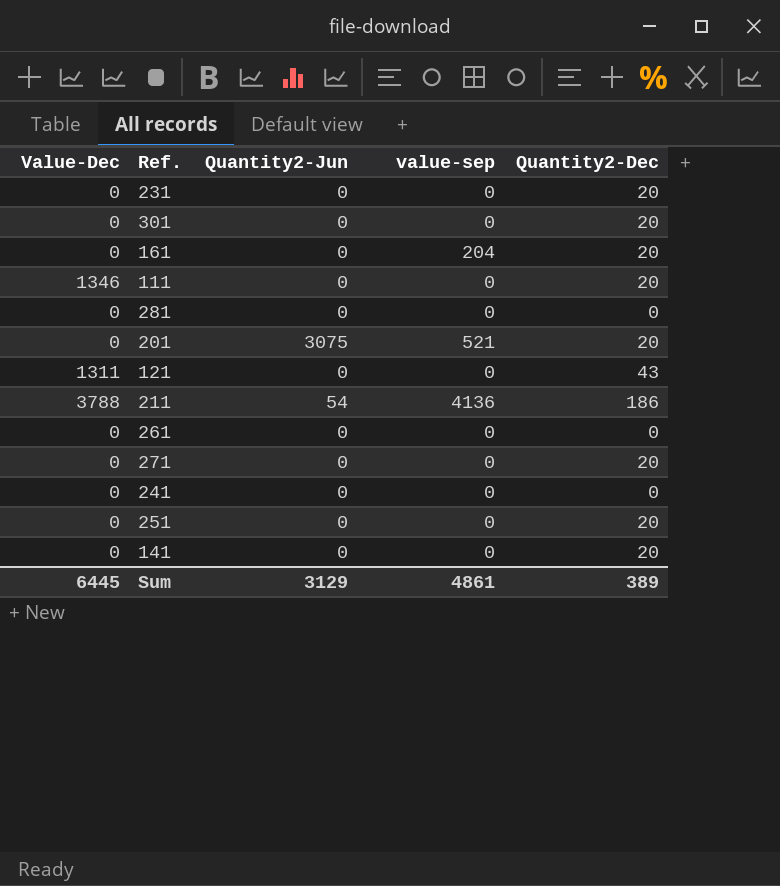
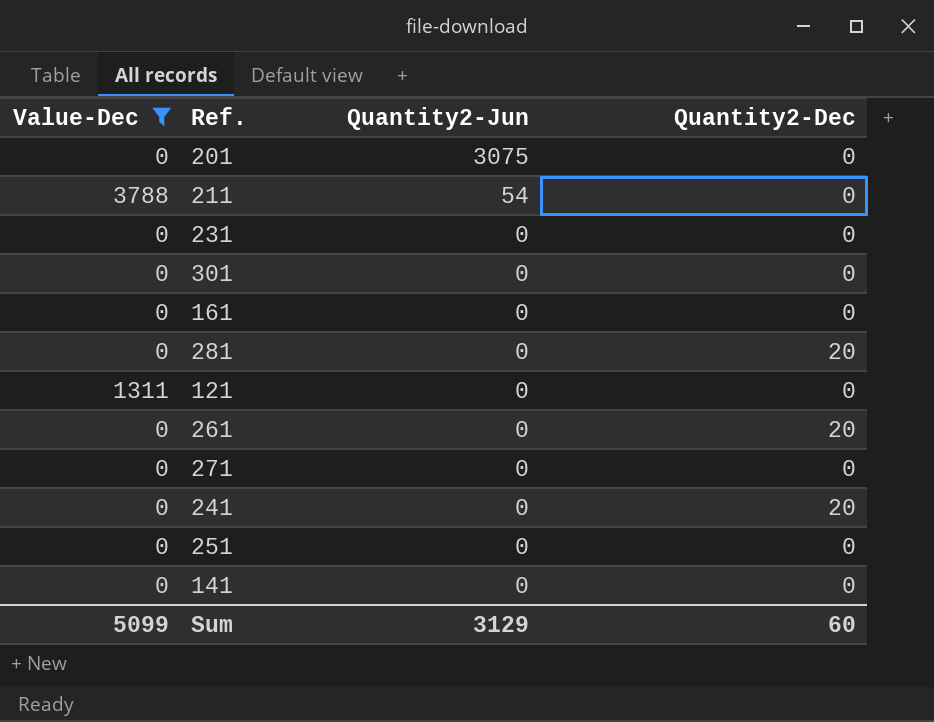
filter: none -> Value-Dec != 1346
row order: none -> Quantity2-Jun descending
column value-sep | position: 4 -> none
201 | Quantity2-Dec: 20 -> 0
211 | Quantity2-Dec: 186 -> 0
231 | Quantity2-Dec: 20 -> 0
301 | Quantity2-Dec: 20 -> 0
161 | Quantity2-Dec: 20 -> 0
281 | Quantity2-Dec: 0 -> 20
121 | Quantity2-Dec: 43 -> 0
261 | Quantity2-Dec: 0 -> 20
271 | Quantity2-Dec: 20 -> 0
241 | Quantity2-Dec: 0 -> 20
251 | Quantity2-Dec: 20 -> 0
141 | Quantity2-Dec: 20 -> 0
Sum | Value-Dec: 6445 -> 5099
Sum | Quantity2-Dec: 389 -> 60

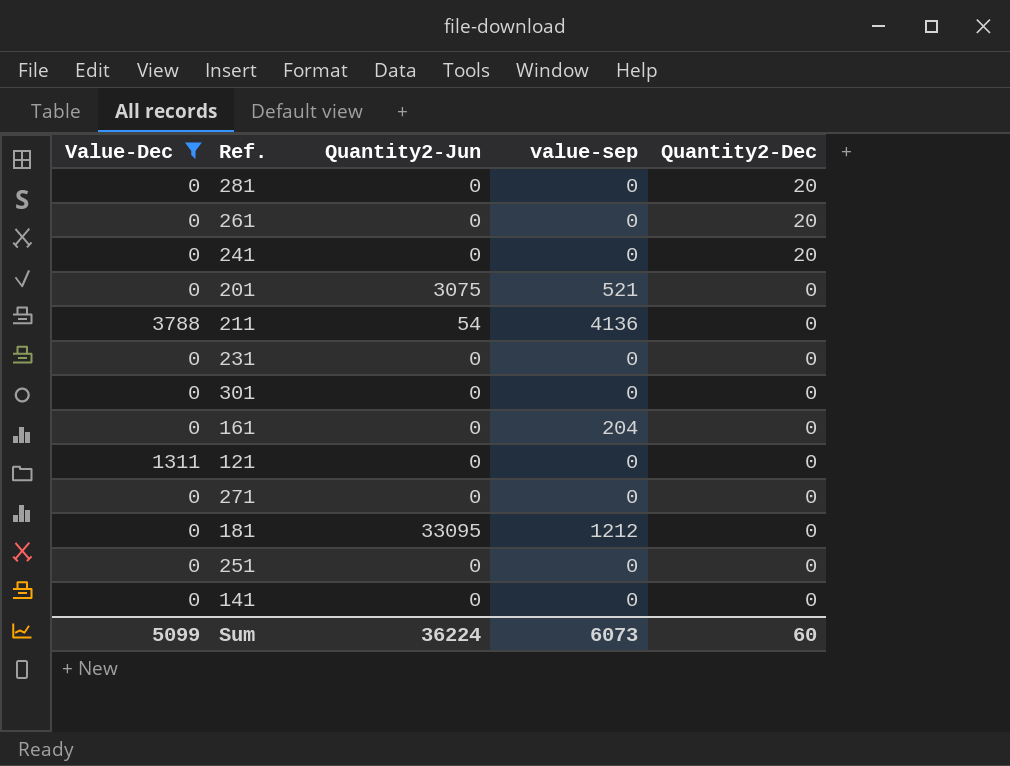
row order: Quantity2-Jun descending -> Quantity2-Dec descending
column value-sep | position: none -> 4
row 181: none -> 0 | 33095 | 1212 | 0
Sum | Quantity2-Jun: 3129 -> 36224

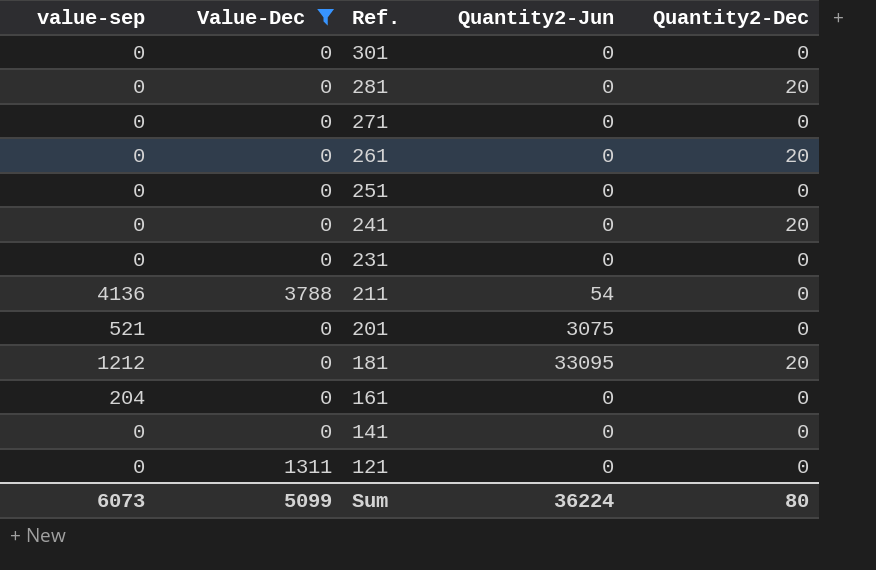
row order: Quantity2-Dec descending -> Ref. descending
column value-sep | position: 4 -> 1
181 | Quantity2-Dec: 0 -> 20
Sum | Quantity2-Dec: 60 -> 80

